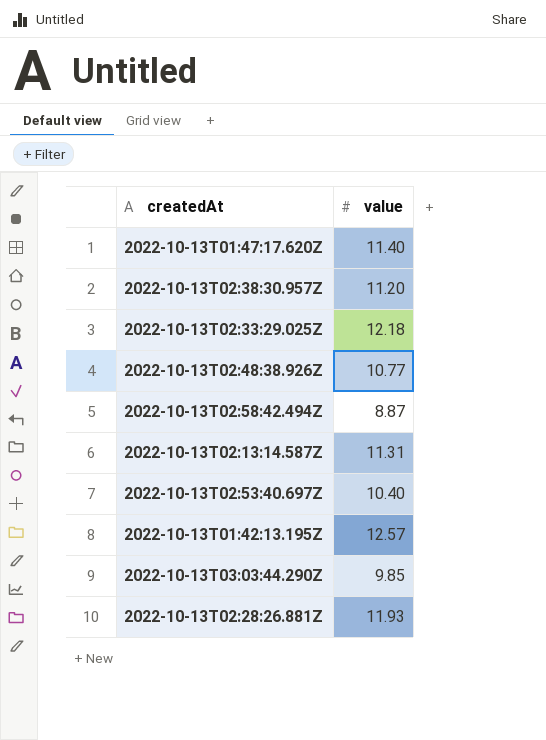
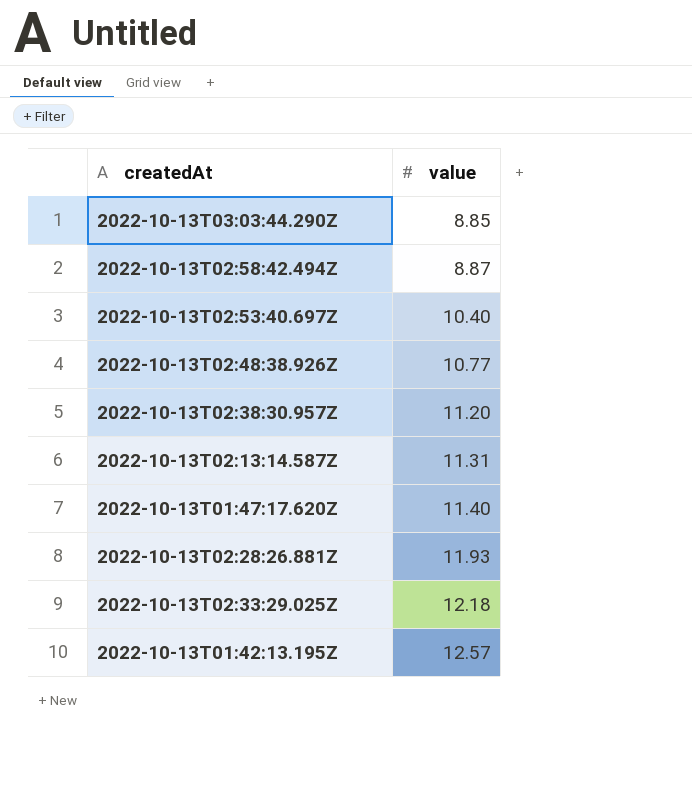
row order: none -> value ascending
2022-10-13T03:03:44.290Z | value: 9.85 -> 8.85

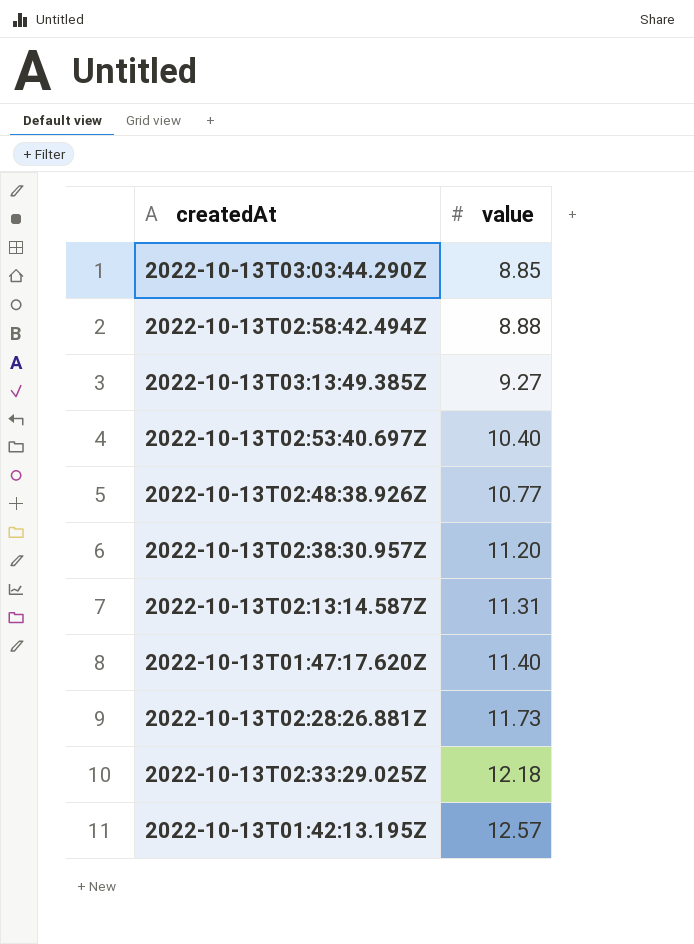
2022-10-13T02:58:42.494Z | value: 8.87 -> 8.88
row 2022-10-13T03:13:49.385Z: none -> 9.27
2022-10-13T02:28:26.881Z | value: 11.93 -> 11.73

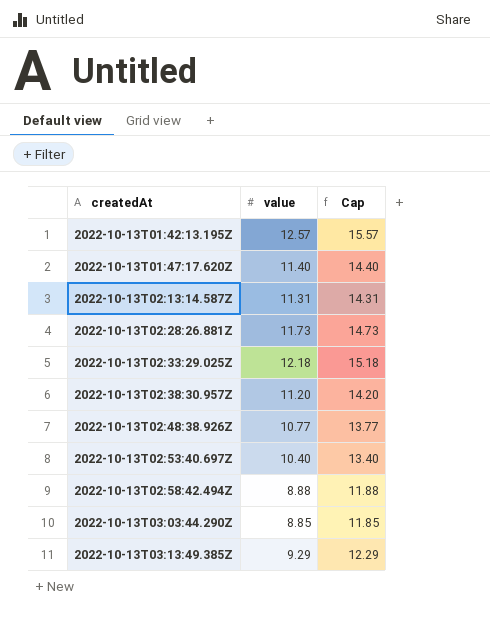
row order: value ascending -> createdAt ascending
column Cap | formula: none -> [value] + 3
2022-10-13T03:13:49.385Z | value: 9.27 -> 9.29

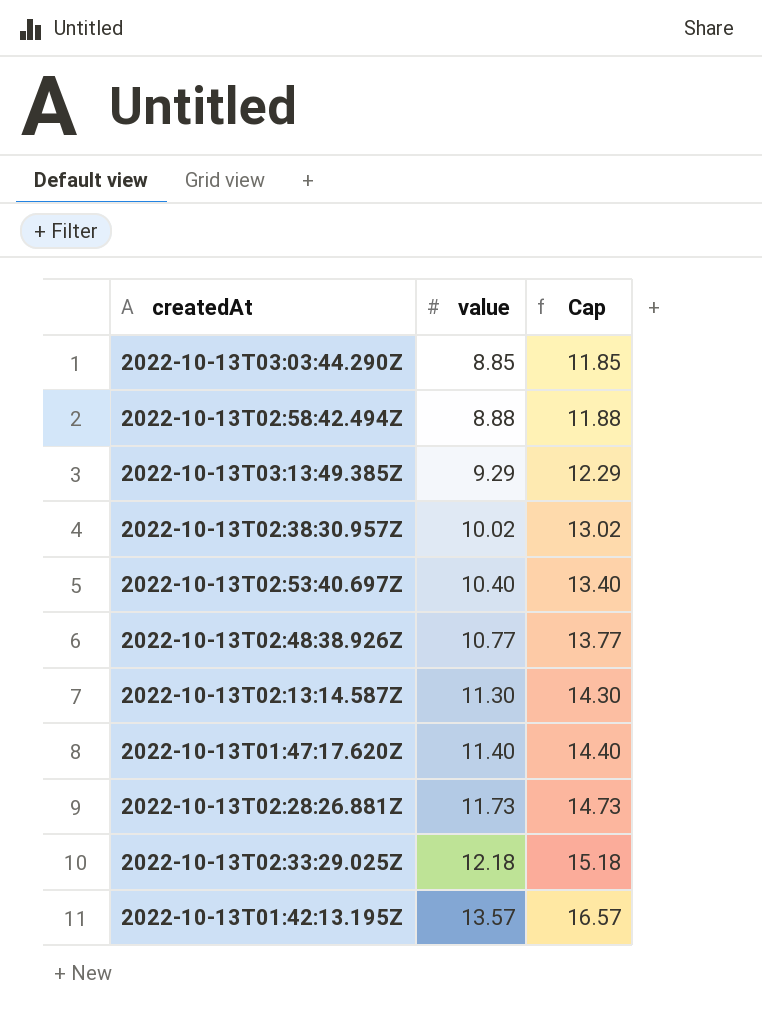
row order: createdAt ascending -> value ascending
2022-10-13T02:38:30.957Z | value: 11.20 -> 10.02
2022-10-13T02:38:30.957Z | Cap: 14.20 -> 13.02
2022-10-13T02:13:14.587Z | value: 11.31 -> 11.30
2022-10-13T02:13:14.587Z | Cap: 14.31 -> 14.30
2022-10-13T01:42:13.195Z | value: 12.57 -> 13.57
2022-10-13T01:42:13.195Z | Cap: 15.57 -> 16.57

